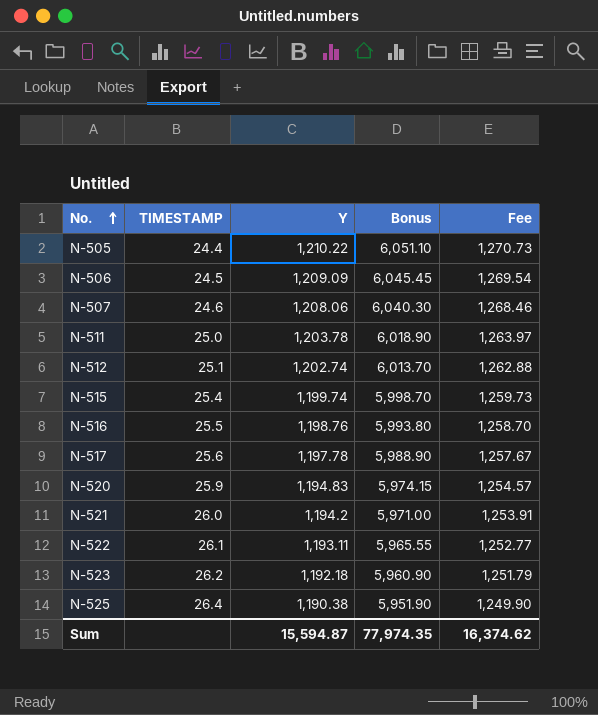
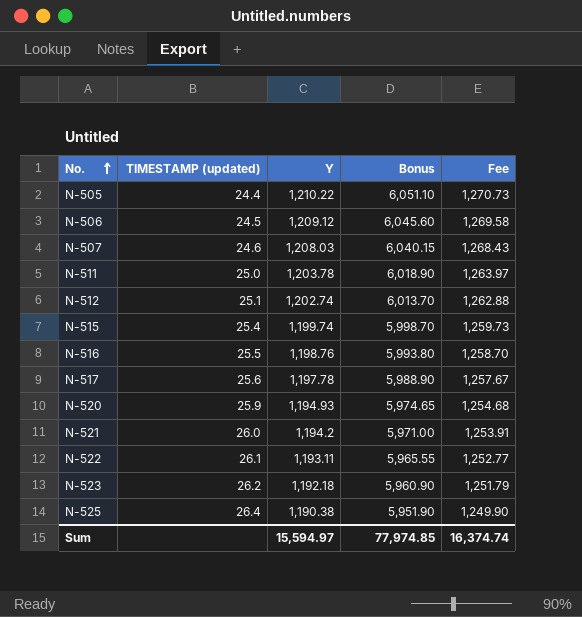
column name: TIMESTAMP -> TIMESTAMP (updated)
N-506 | Y: 1,209.09 -> 1,209.12
N-506 | Bonus: 6,045.45 -> 6,045.60
N-506 | Fee: 1,269.54 -> 1,269.58
N-507 | Y: 1,208.06 -> 1,208.03
N-507 | Bonus: 6,040.30 -> 6,040.15
N-507 | Fee: 1,268.46 -> 1,268.43
N-520 | Y: 1,194.83 -> 1,194.93
N-520 | Bonus: 5,974.15 -> 5,974.65
N-520 | Fee: 1,254.57 -> 1,254.68
Sum | Y: 15,594.87 -> 15,594.97
Sum | Bonus: 77,974.35 -> 77,974.85
Sum | Fee: 16,374.62 -> 16,374.74

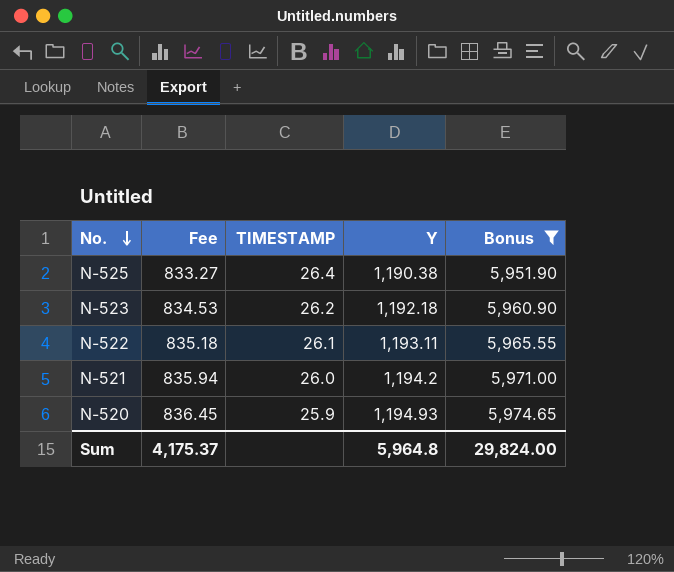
filter: none -> Bonus <= 5,974.65
row order: No. ascending -> No. descending
column Fee | formula: [Y] * 1.05 -> [Y] * 0.7
column Fee | position: 5 -> 2
column name: TIMESTAMP (updated) -> TIMESTAMP
Sum | Fee: 16,374.74 -> 4,175.37
Sum | Y: 15,594.97 -> 5,964.8
Sum | Bonus: 77,974.85 -> 29,824.00

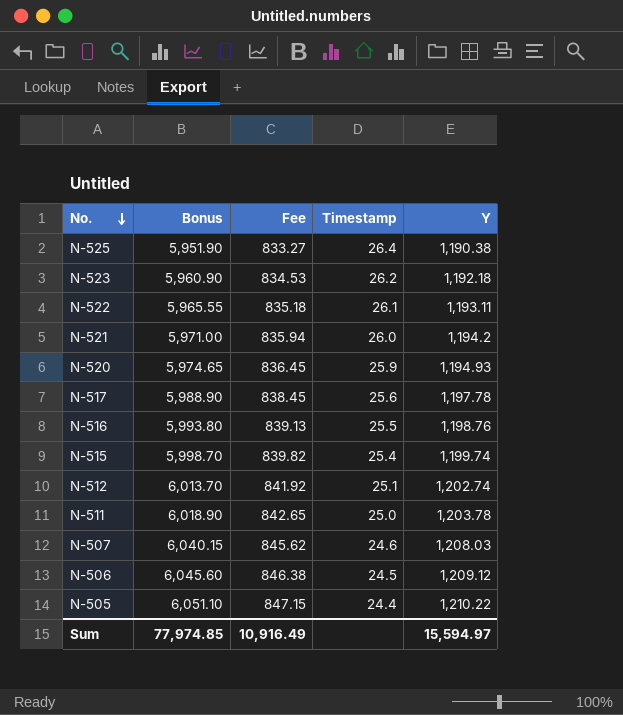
filter: Bonus <= 5,974.65 -> none
column Bonus | position: 5 -> 2
column name: TIMESTAMP -> Timestamp
Sum | Bonus: 29,824.00 -> 77,974.85
Sum | Fee: 4,175.37 -> 10,916.49
Sum | Y: 5,964.8 -> 15,594.97

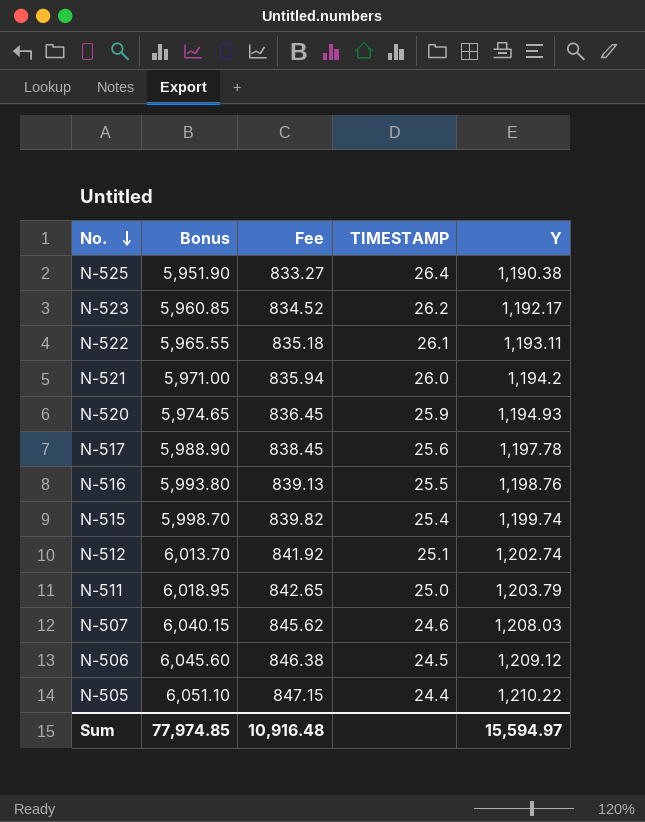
column name: Timestamp -> TIMESTAMP
N-523 | Bonus: 5,960.90 -> 5,960.85
N-523 | Fee: 834.53 -> 834.52
N-523 | Y: 1,192.18 -> 1,192.17
N-511 | Bonus: 6,018.90 -> 6,018.95
N-511 | Y: 1,203.78 -> 1,203.79
Sum | Fee: 10,916.49 -> 10,916.48

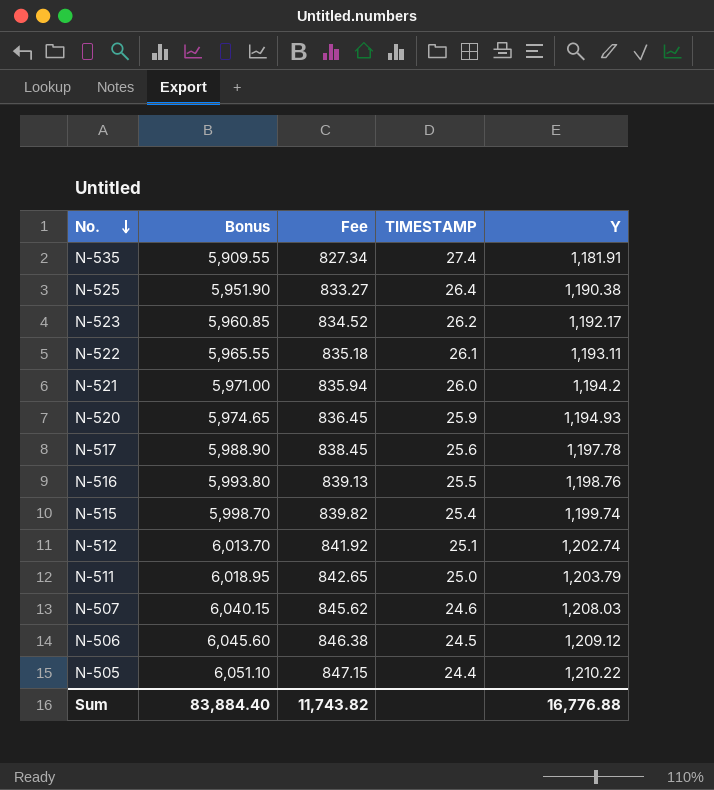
row N-535: none -> 5,909.55 | 827.34 | 27.4 | 1,181.91
Sum | Bonus: 77,974.85 -> 83,884.40
Sum | Fee: 10,916.48 -> 11,743.82
Sum | Y: 15,594.97 -> 16,776.88

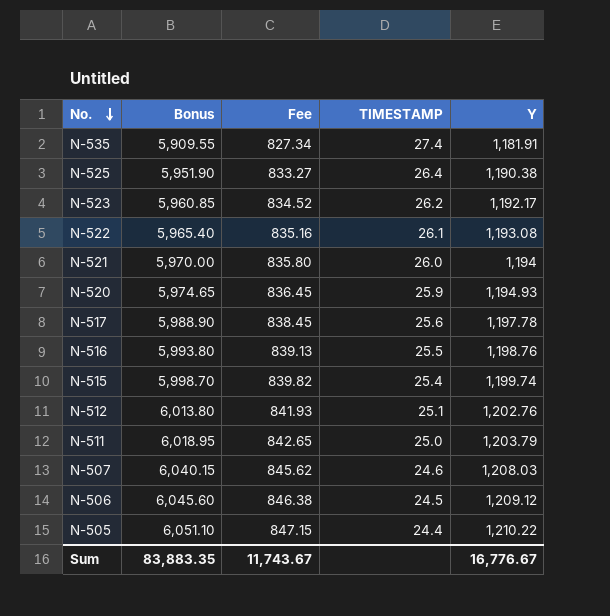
N-522 | Bonus: 5,965.55 -> 5,965.40
N-522 | Fee: 835.18 -> 835.16
N-522 | Y: 1,193.11 -> 1,193.08
N-521 | Bonus: 5,971.00 -> 5,970.00
N-521 | Fee: 835.94 -> 835.80
N-521 | Y: 1,194.2 -> 1,194
N-512 | Bonus: 6,013.70 -> 6,013.80
N-512 | Fee: 841.92 -> 841.93
N-512 | Y: 1,202.74 -> 1,202.76
Sum | Bonus: 83,884.40 -> 83,883.35
Sum | Fee: 11,743.82 -> 11,743.67
Sum | Y: 16,776.88 -> 16,776.67

